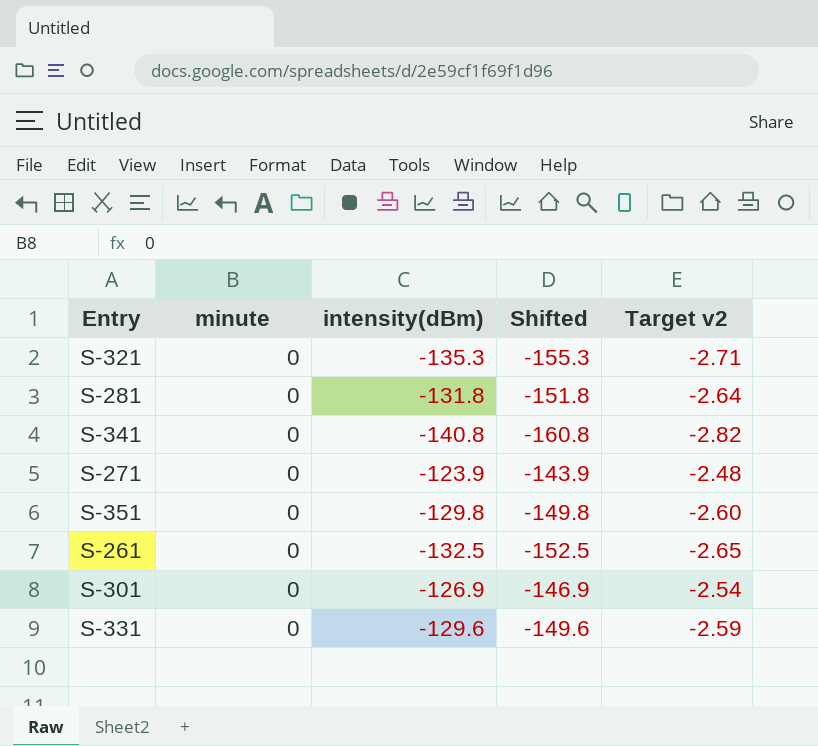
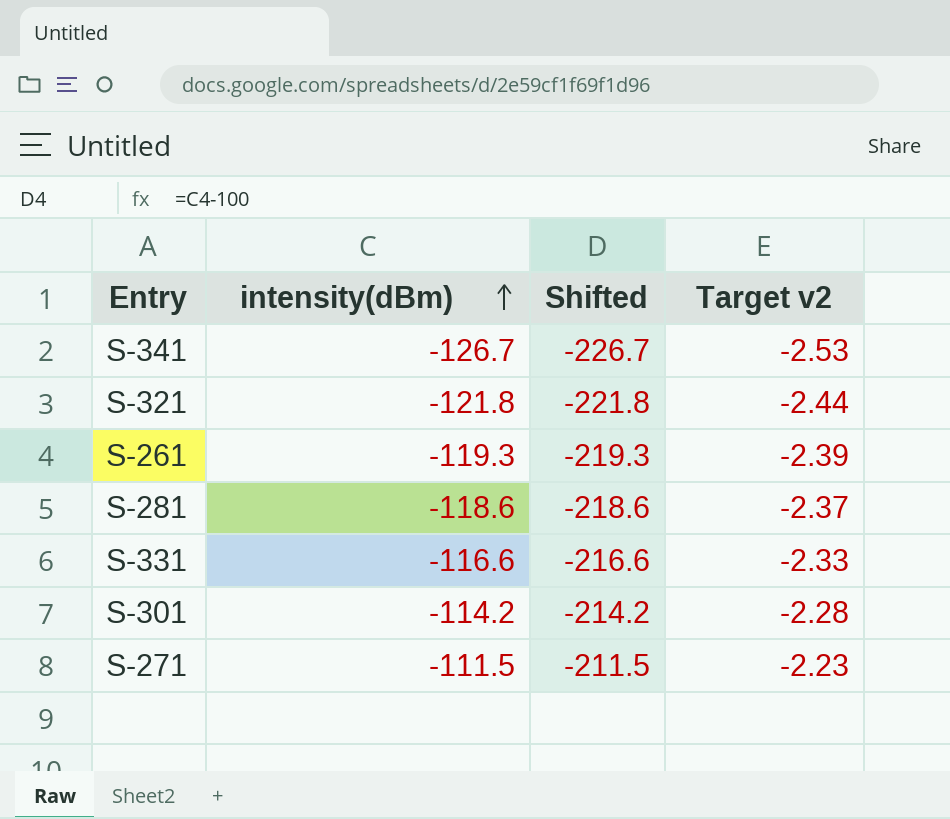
row order: none -> intensity(dBm) ascending
column minute | position: 2 -> none
column Shifted | formula: [intensity(dBm)] - 20 -> [intensity(dBm)] - 100
row S-351: 0 | -129.8 | -149.8 | -2.60 -> none
S-341 | intensity(dBm): -140.8 -> -126.7
S-341 | Target v2: -2.82 -> -2.53
S-321 | intensity(dBm): -135.3 -> -121.8
S-321 | Target v2: -2.71 -> -2.44
S-261 | intensity(dBm): -132.5 -> -119.3
S-261 | Target v2: -2.65 -> -2.39
S-281 | intensity(dBm): -131.8 -> -118.6
S-281 | Target v2: -2.64 -> -2.37
S-331 | intensity(dBm): -129.6 -> -116.6
S-331 | Target v2: -2.59 -> -2.33
S-301 | intensity(dBm): -126.9 -> -114.2
S-301 | Target v2: -2.54 -> -2.28
S-271 | intensity(dBm): -123.9 -> -111.5
S-271 | Target v2: -2.48 -> -2.23

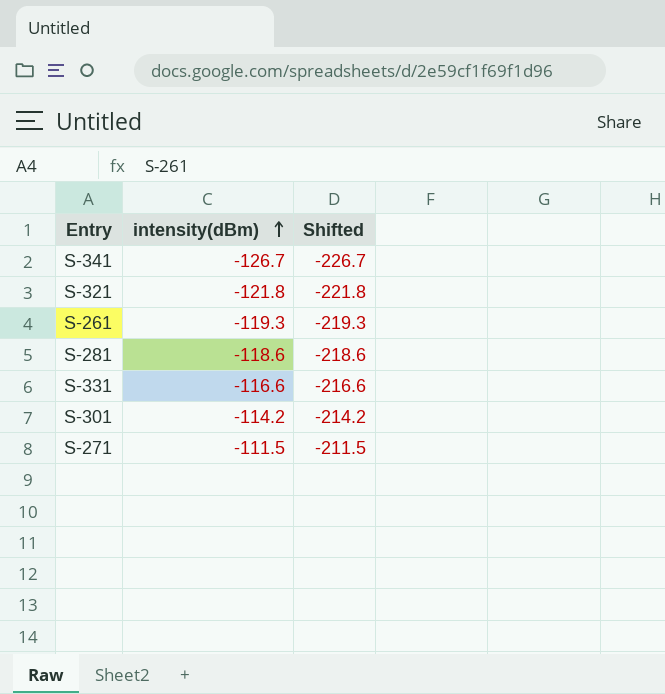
column Target v2 | formula: [intensity(dBm)] * 0.02 -> none

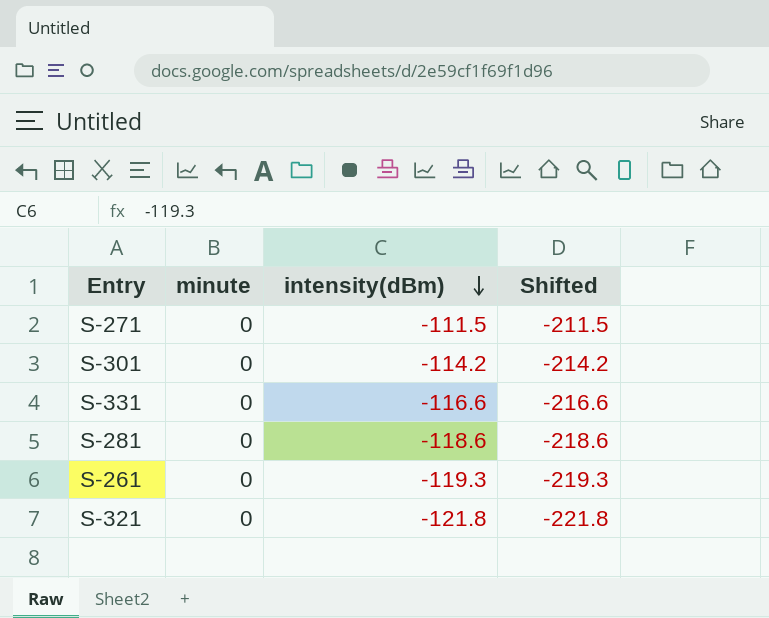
row order: intensity(dBm) ascending -> intensity(dBm) descending
column minute | position: none -> 2
row S-341: -126.7 | -226.7 -> none

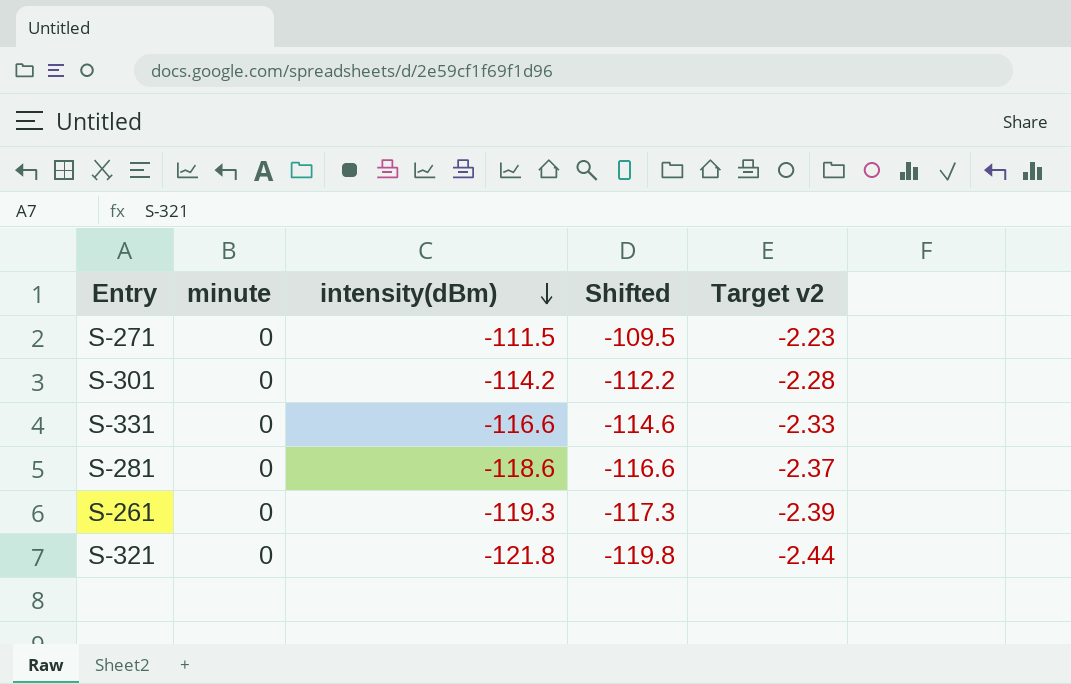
column Shifted | formula: [intensity(dBm)] - 100 -> [intensity(dBm)] + 2
column Target v2 | formula: none -> [intensity(dBm)] * 0.02

